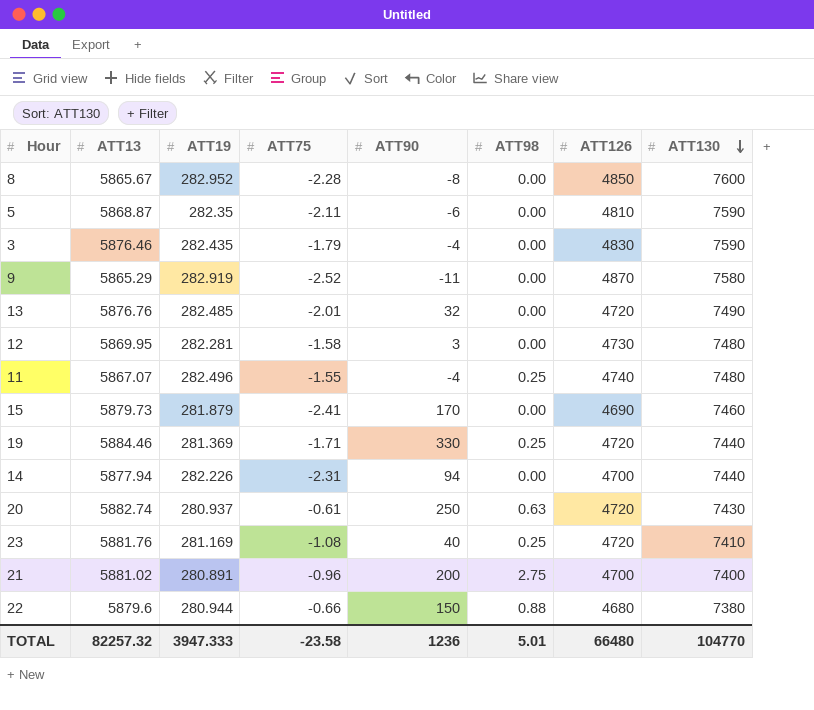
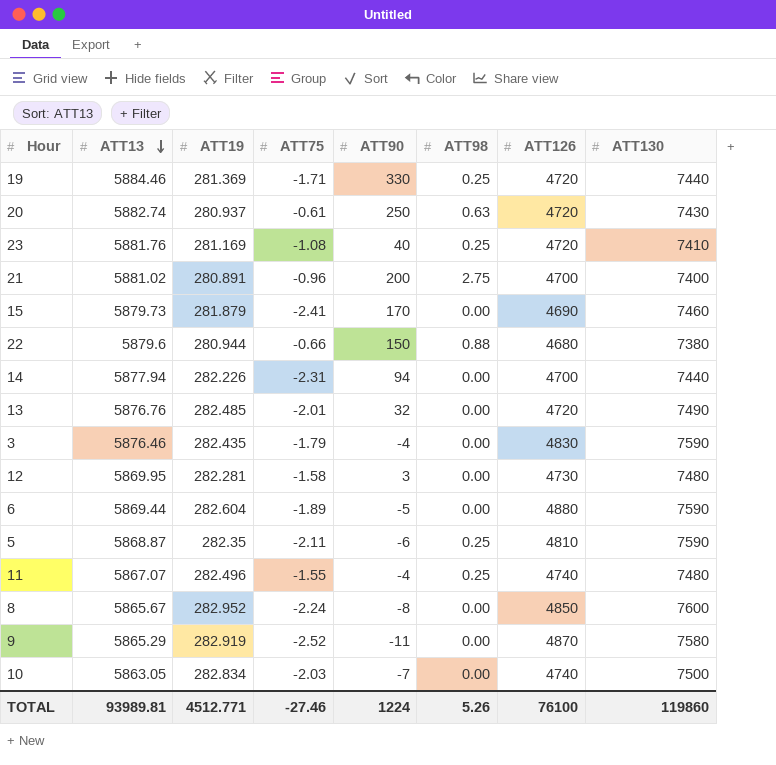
row order: ATT130 descending -> ATT13 descending
row 6: none -> 5869.44 | 282.604 | -1.89 | -5 | 0.00 | 4880 | 7590
5 | ATT98: 0.00 -> 0.25
8 | ATT75: -2.28 -> -2.24
row 10: none -> 5863.05 | 282.834 | -2.03 | -7 | 0.00 | 4740 | 7500
TOTAL | ATT13: 82257.32 -> 93989.81
TOTAL | ATT19: 3947.333 -> 4512.771
TOTAL | ATT75: -23.58 -> -27.46
TOTAL | ATT90: 1236 -> 1224
TOTAL | ATT98: 5.01 -> 5.26
TOTAL | ATT126: 66480 -> 76100
TOTAL | ATT130: 104770 -> 119860

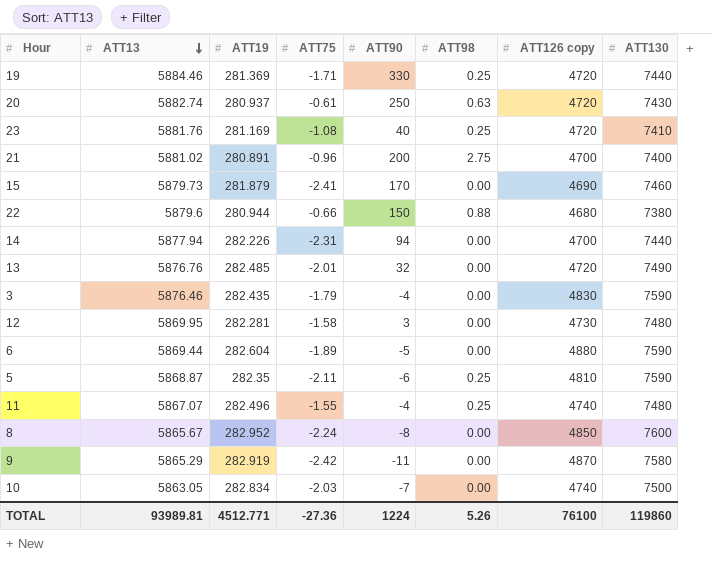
column name: ATT126 -> ATT126 copy
9 | ATT75: -2.52 -> -2.42
TOTAL | ATT75: -27.46 -> -27.36

